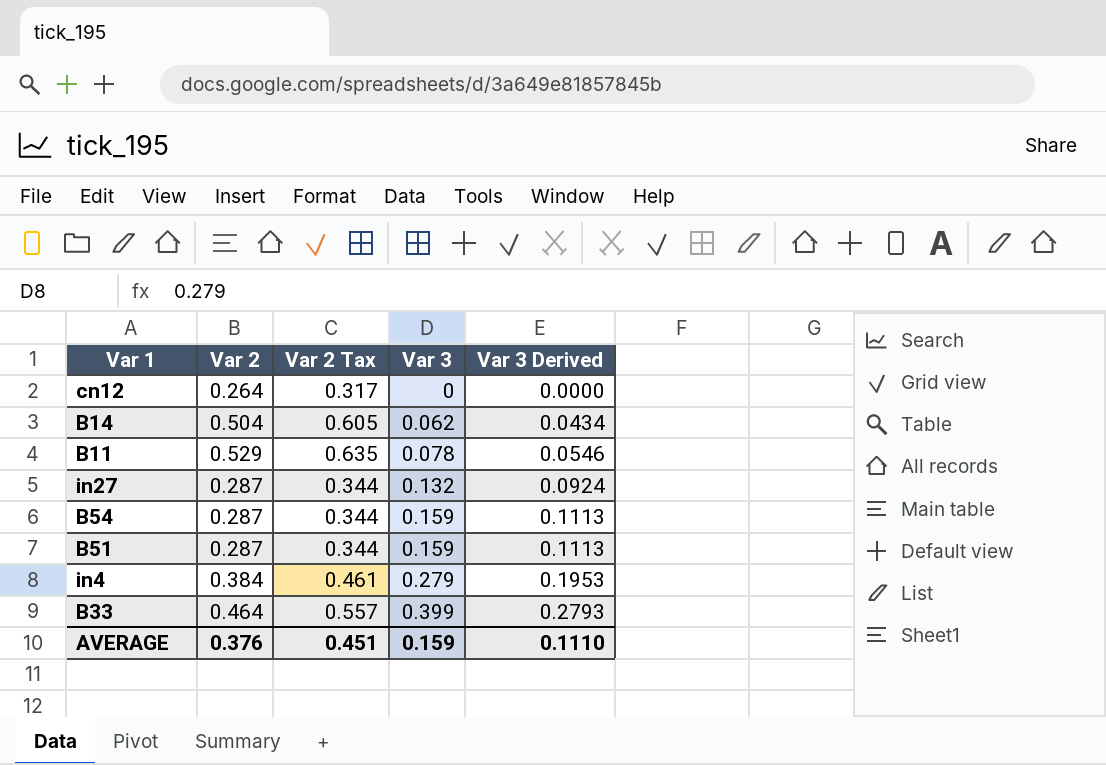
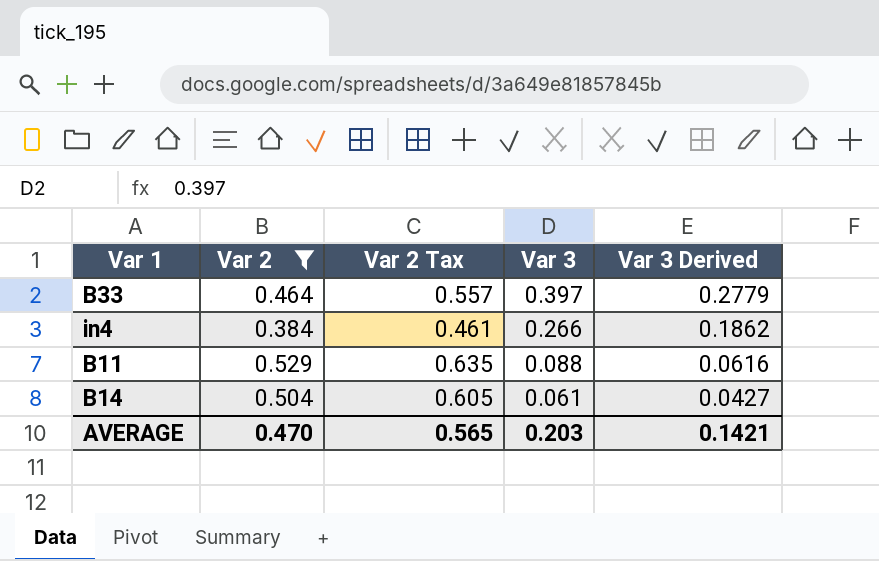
filter: none -> Var 2 >= 0.384
row order: Var 3 ascending -> Var 3 descending
B33 | Var 3: 0.399 -> 0.397
B33 | Var 3 Derived: 0.2793 -> 0.2779
in4 | Var 3: 0.279 -> 0.266
in4 | Var 3 Derived: 0.1953 -> 0.1862
B11 | Var 3: 0.078 -> 0.088
B11 | Var 3 Derived: 0.0546 -> 0.0616
B14 | Var 3: 0.062 -> 0.061
B14 | Var 3 Derived: 0.0434 -> 0.0427
AVERAGE | Var 2: 0.376 -> 0.470
AVERAGE | Var 2 Tax: 0.451 -> 0.565
AVERAGE | Var 3: 0.159 -> 0.203
AVERAGE | Var 3 Derived: 0.1110 -> 0.1421

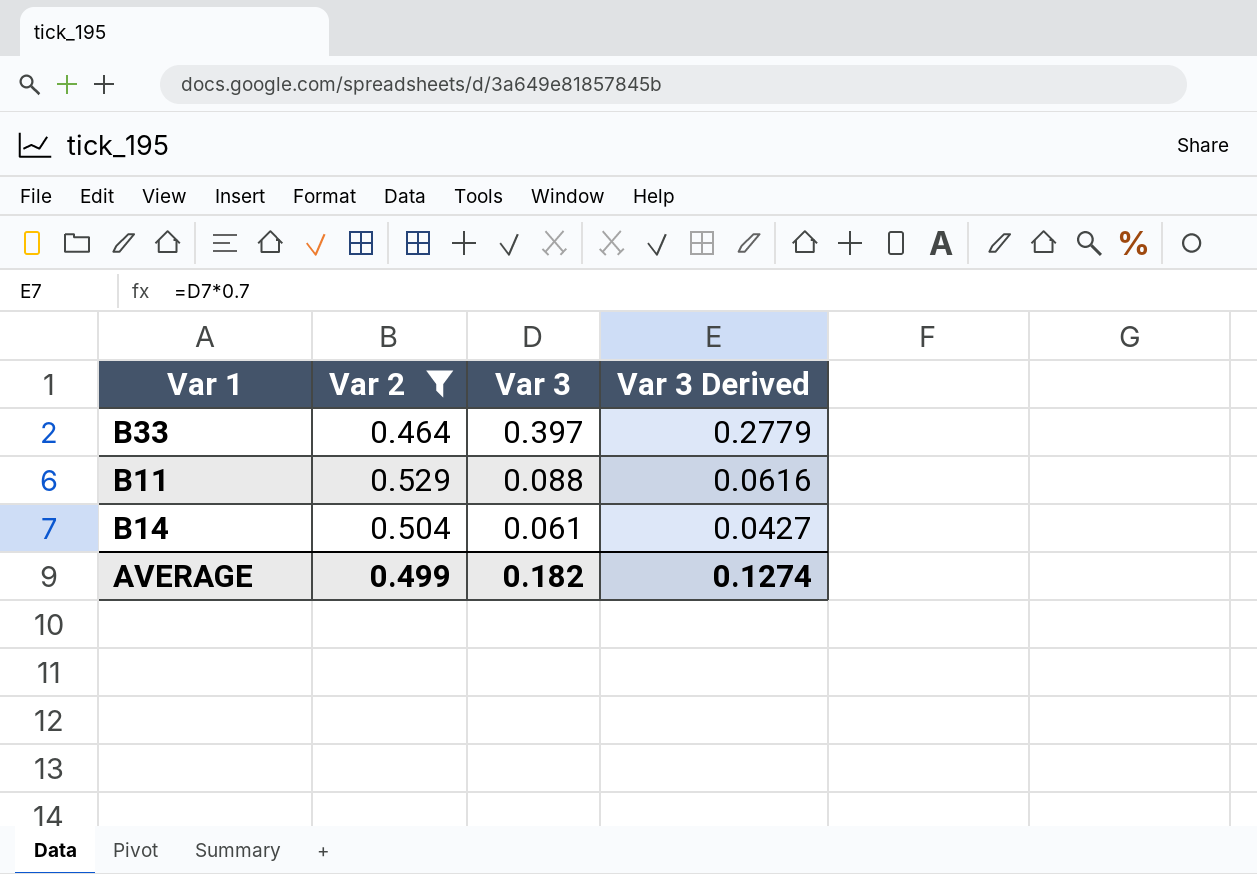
column Var 2 Tax | formula: [Var 2] * 1.2 -> none
row in4: 0.384 | 0.461 | 0.266 | 0.1862 -> none
AVERAGE | Var 2: 0.470 -> 0.499
AVERAGE | Var 3: 0.203 -> 0.182
AVERAGE | Var 3 Derived: 0.1421 -> 0.1274

